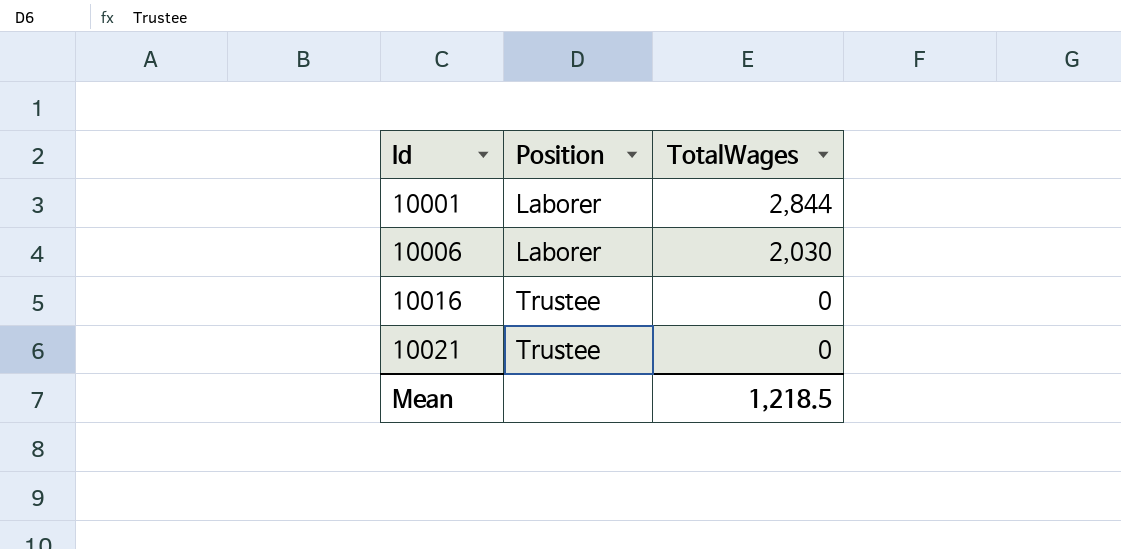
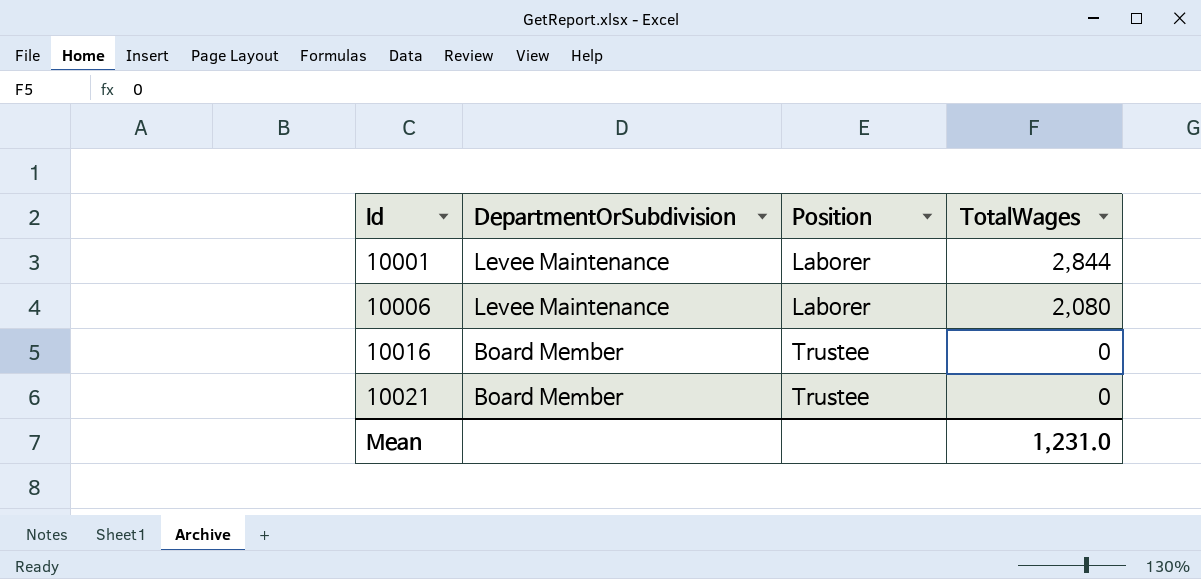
column DepartmentOrSubdivision | position: none -> 2
10006 | TotalWages: 2,030 -> 2,080
Mean | TotalWages: 1,218.5 -> 1,231.0

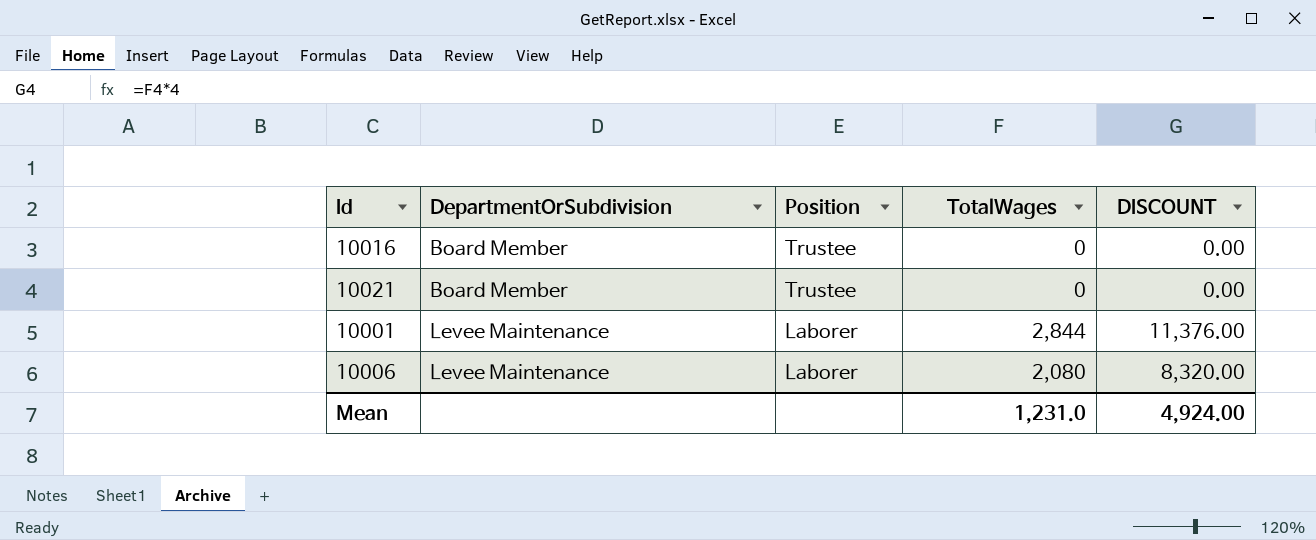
row order: Id ascending -> DepartmentOrSubdivision ascending
column DISCOUNT | formula: none -> [TotalWages] * 4

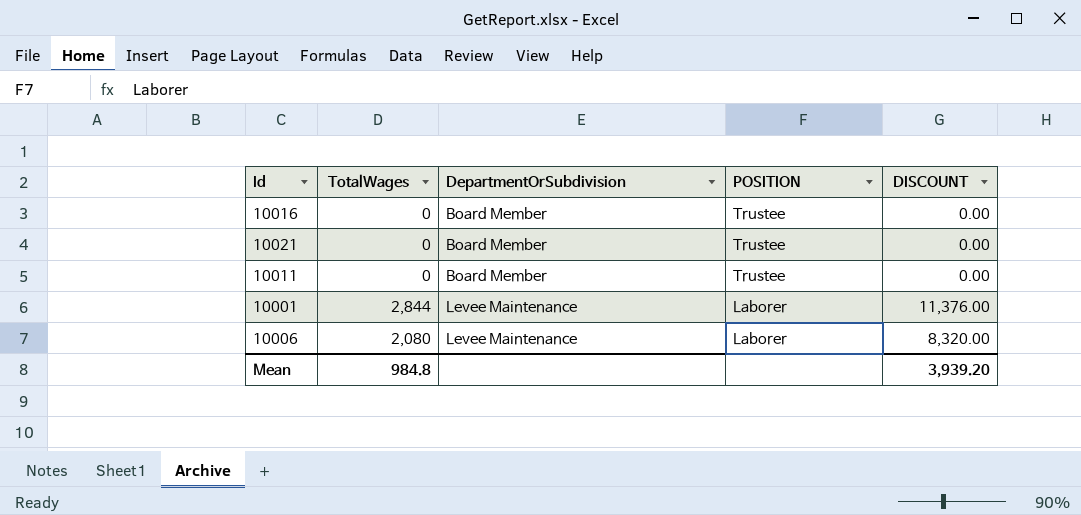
column TotalWages | position: 4 -> 2
column name: Position -> POSITION
row 10011: none -> 0 | Board Member | Trustee | 0.00
Mean | TotalWages: 1,231.0 -> 984.8
Mean | DISCOUNT: 4,924.00 -> 3,939.20

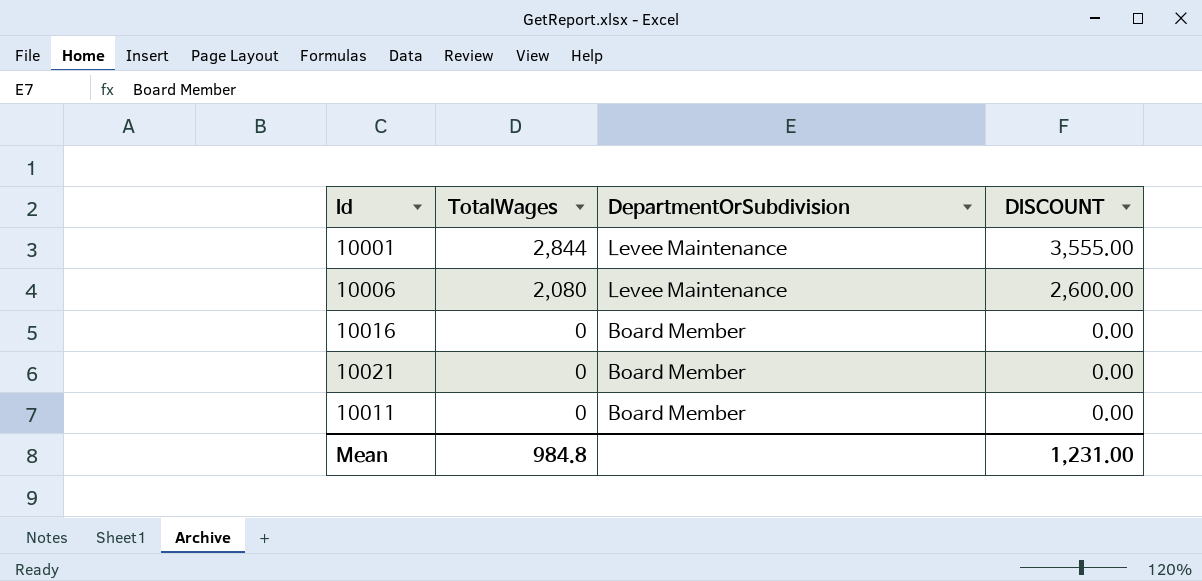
row order: DepartmentOrSubdivision ascending -> TotalWages descending
column POSITION | position: 4 -> none
column DISCOUNT | formula: [TotalWages] * 4 -> [TotalWages] * 1.25
Mean | DISCOUNT: 3,939.20 -> 1,231.00

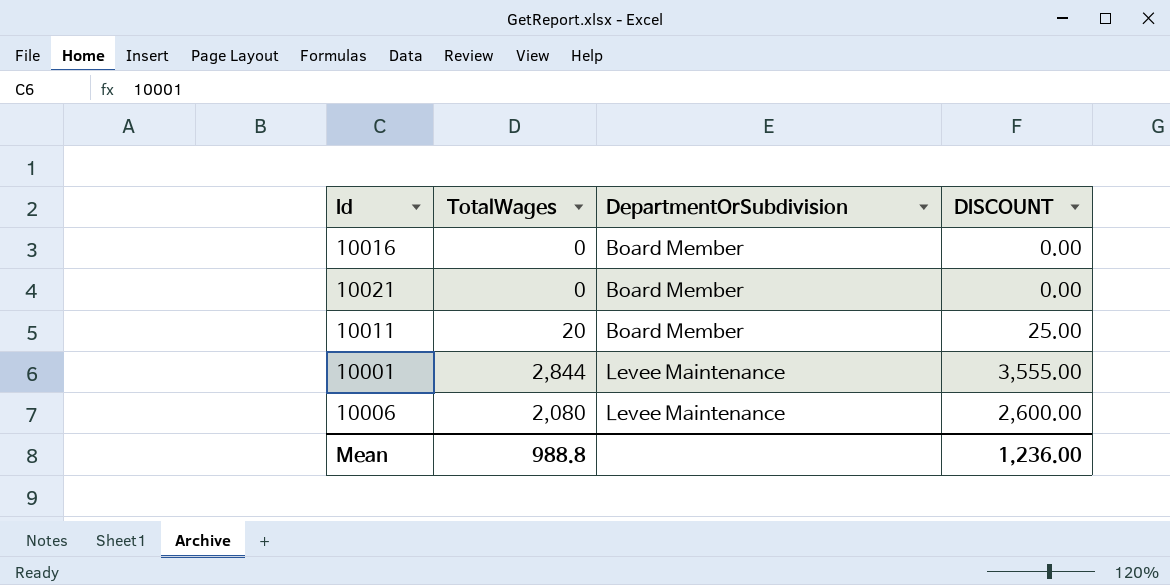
row order: TotalWages descending -> DepartmentOrSubdivision ascending
10011 | TotalWages: 0 -> 20
10011 | DISCOUNT: 0.00 -> 25.00
Mean | TotalWages: 984.8 -> 988.8
Mean | DISCOUNT: 1,231.00 -> 1,236.00

